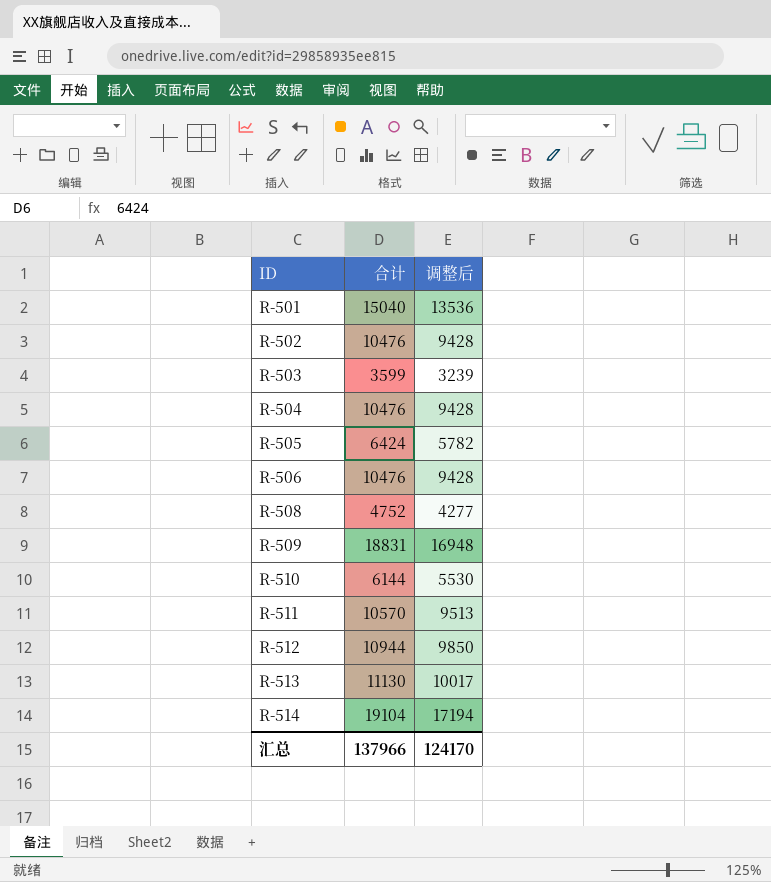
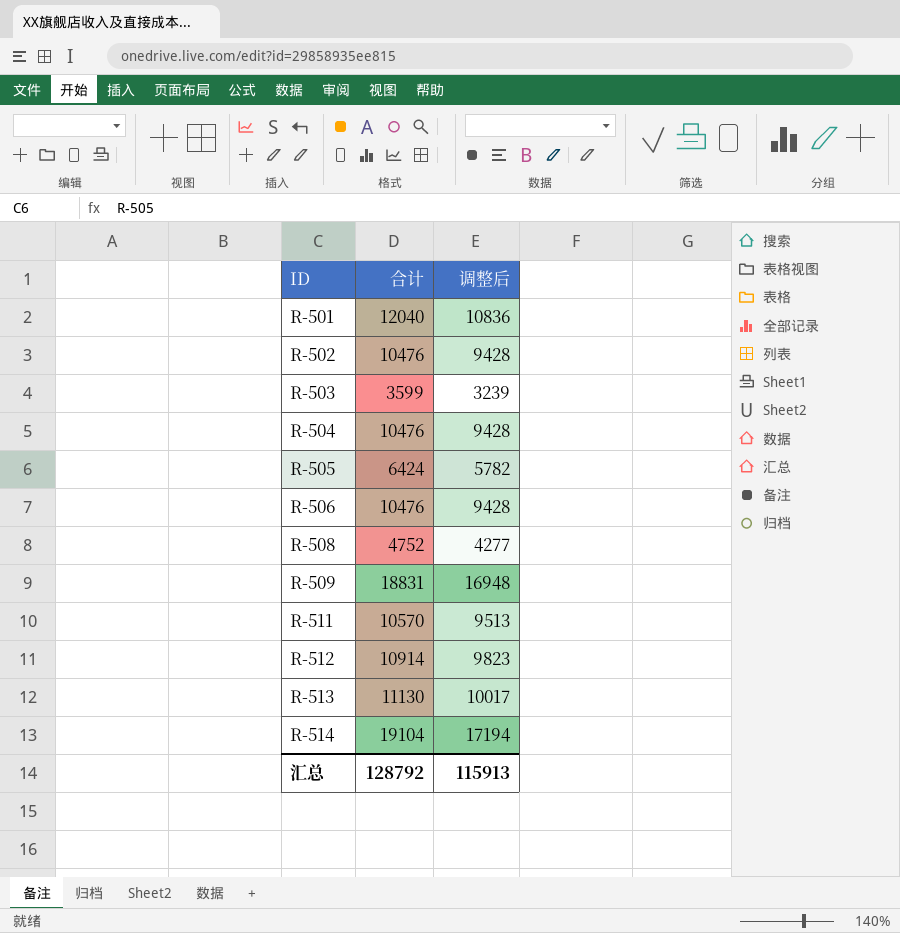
row R-510: 6144 | 5530 -> none
R-501 | 合计: 15040 -> 12040
R-501 | 调整后: 13536 -> 10836
R-512 | 合计: 10944 -> 10914
R-512 | 调整后: 9850 -> 9823
汇总 | 合计: 137966 -> 128792
汇总 | 调整后: 124170 -> 115913

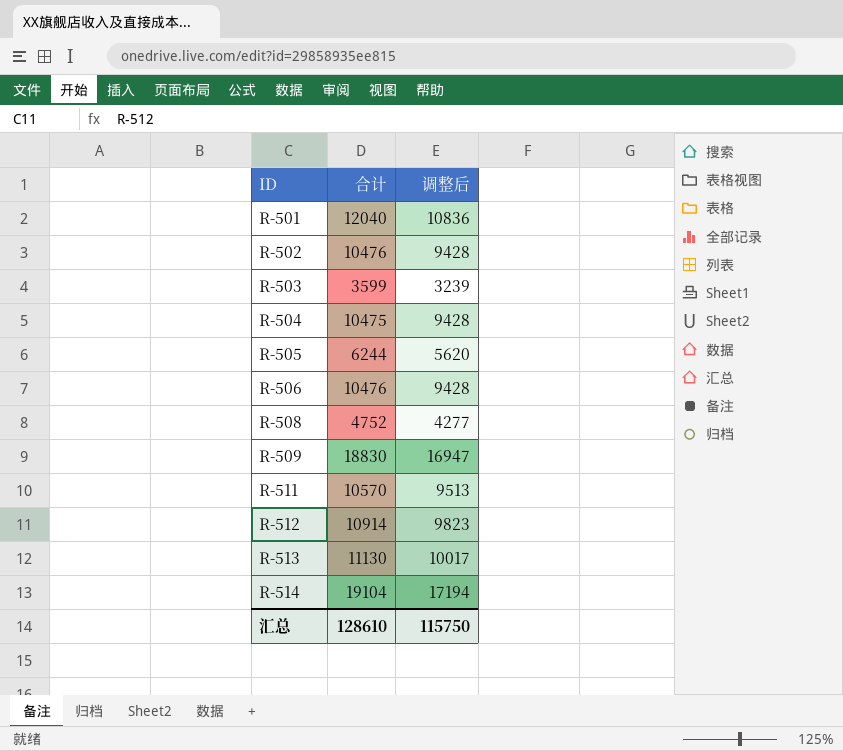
R-504 | 合计: 10476 -> 10475
R-505 | 合计: 6424 -> 6244
R-505 | 调整后: 5782 -> 5620
R-509 | 合计: 18831 -> 18830
R-509 | 调整后: 16948 -> 16947
汇总 | 合计: 128792 -> 128610
汇总 | 调整后: 115913 -> 115750

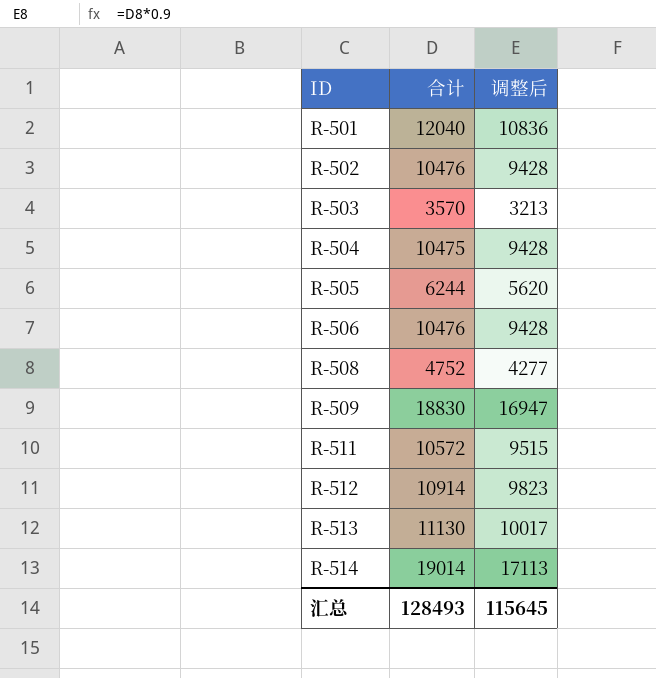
R-503 | 合计: 3599 -> 3570
R-503 | 调整后: 3239 -> 3213
R-511 | 合计: 10570 -> 10572
R-511 | 调整后: 9513 -> 9515
R-514 | 合计: 19104 -> 19014
R-514 | 调整后: 17194 -> 17113
汇总 | 合计: 128610 -> 128493
汇总 | 调整后: 115750 -> 115645

